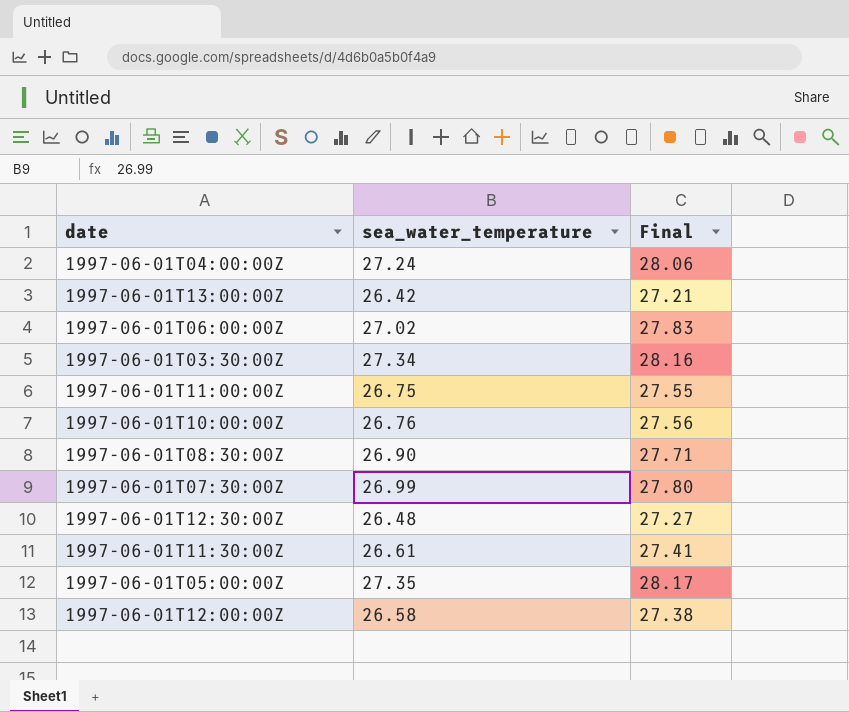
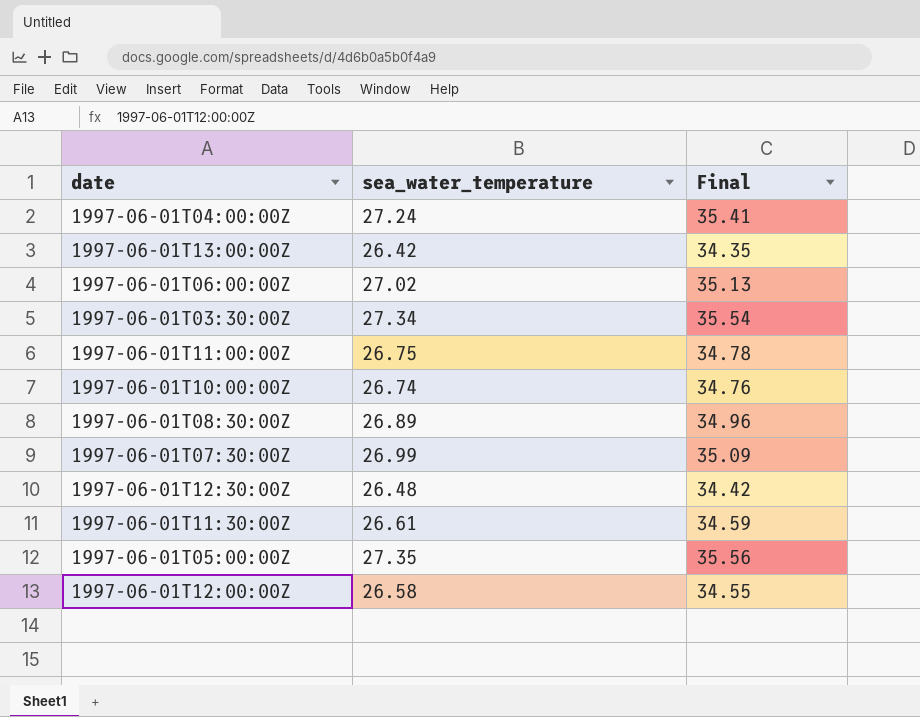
column Final | formula: [sea_water_temperature] * 1.03 -> [sea_water_temperature] * 1.3
1997-06-01T10:00:00Z | sea_water_temperature: 26.76 -> 26.74
1997-06-01T08:30:00Z | sea_water_temperature: 26.90 -> 26.89

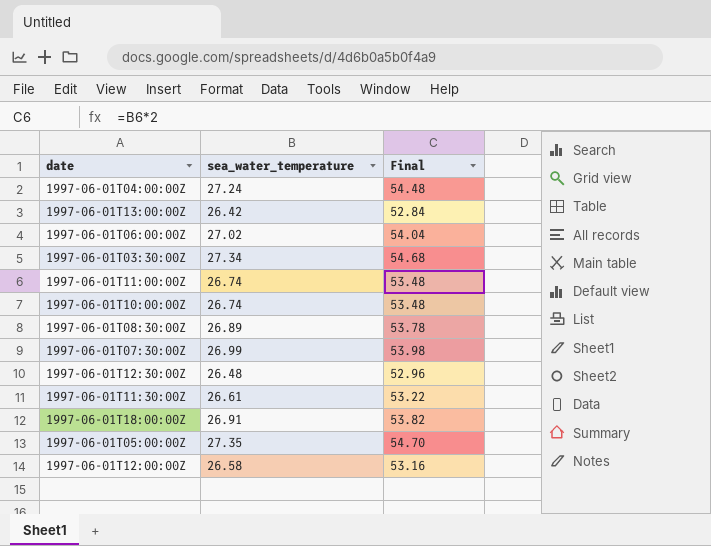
column Final | formula: [sea_water_temperature] * 1.3 -> [sea_water_temperature] * 2
1997-06-01T11:00:00Z | sea_water_temperature: 26.75 -> 26.74
row 1997-06-01T18:00:00Z: none -> 26.91 | 53.82

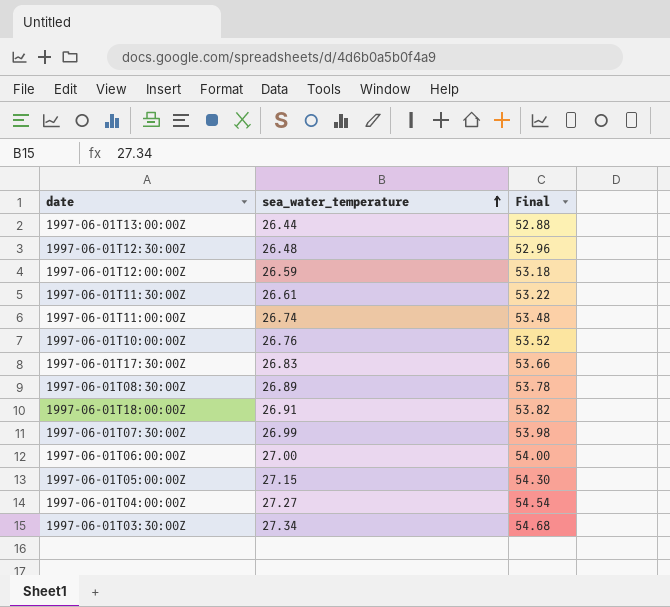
row order: none -> sea_water_temperature ascending
1997-06-01T13:00:00Z | sea_water_temperature: 26.42 -> 26.44
1997-06-01T13:00:00Z | Final: 52.84 -> 52.88
1997-06-01T12:00:00Z | sea_water_temperature: 26.58 -> 26.59
1997-06-01T12:00:00Z | Final: 53.16 -> 53.18
1997-06-01T10:00:00Z | sea_water_temperature: 26.74 -> 26.76
1997-06-01T10:00:00Z | Final: 53.48 -> 53.52
row 1997-06-01T17:30:00Z: none -> 26.83 | 53.66
1997-06-01T06:00:00Z | sea_water_temperature: 27.02 -> 27.00
1997-06-01T06:00:00Z | Final: 54.04 -> 54.00
1997-06-01T05:00:00Z | sea_water_temperature: 27.35 -> 27.15
1997-06-01T05:00:00Z | Final: 54.70 -> 54.30
1997-06-01T04:00:00Z | sea_water_temperature: 27.24 -> 27.27
1997-06-01T04:00:00Z | Final: 54.48 -> 54.54

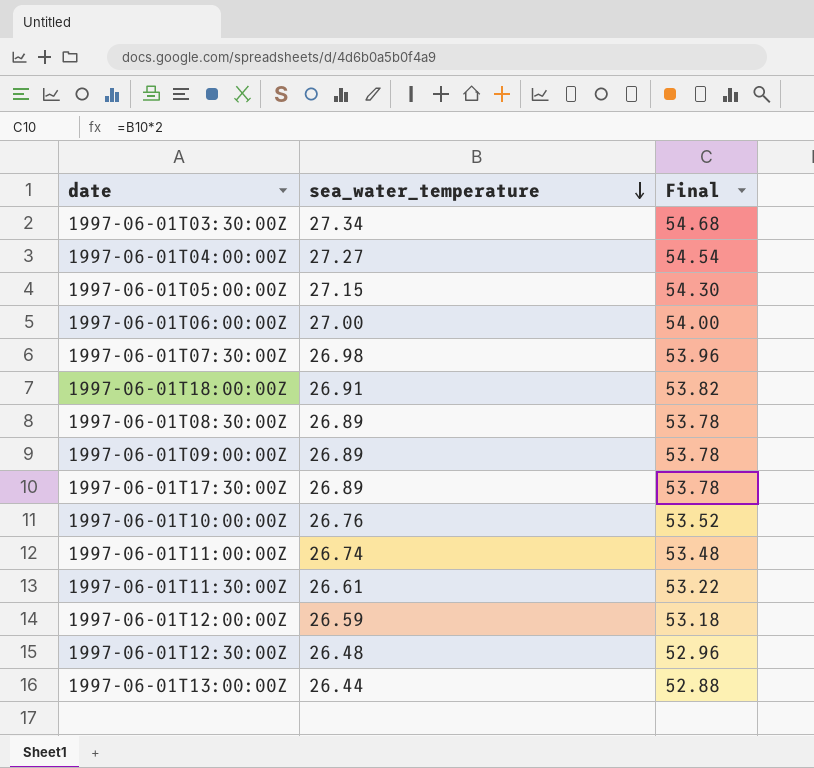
row order: sea_water_temperature ascending -> sea_water_temperature descending
1997-06-01T07:30:00Z | sea_water_temperature: 26.99 -> 26.98
1997-06-01T07:30:00Z | Final: 53.98 -> 53.96
row 1997-06-01T09:00:00Z: none -> 26.89 | 53.78
1997-06-01T17:30:00Z | sea_water_temperature: 26.83 -> 26.89
1997-06-01T17:30:00Z | Final: 53.66 -> 53.78

